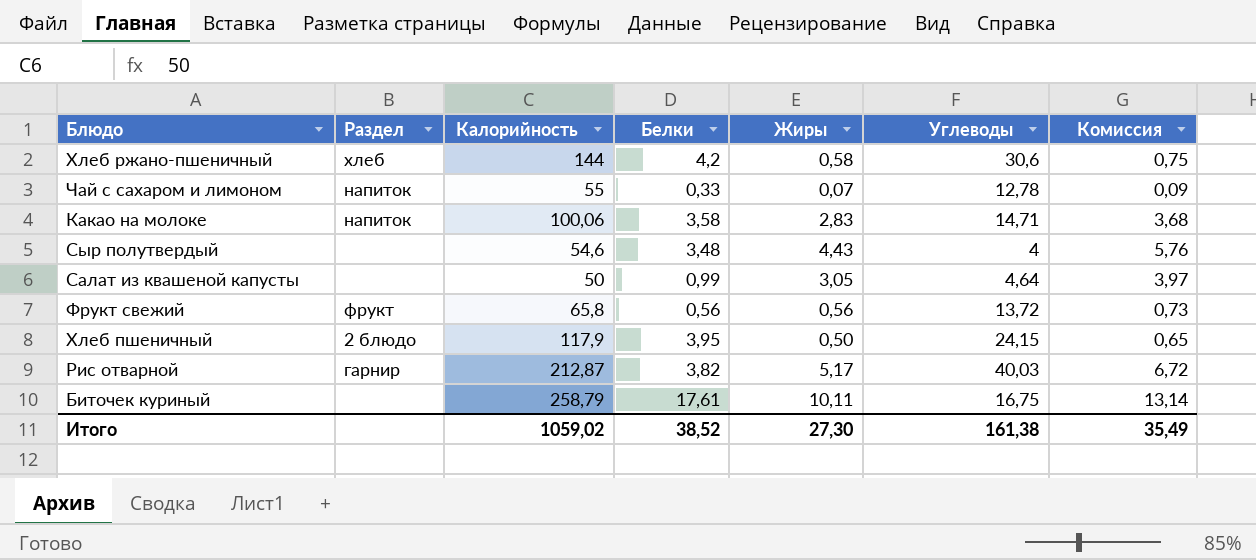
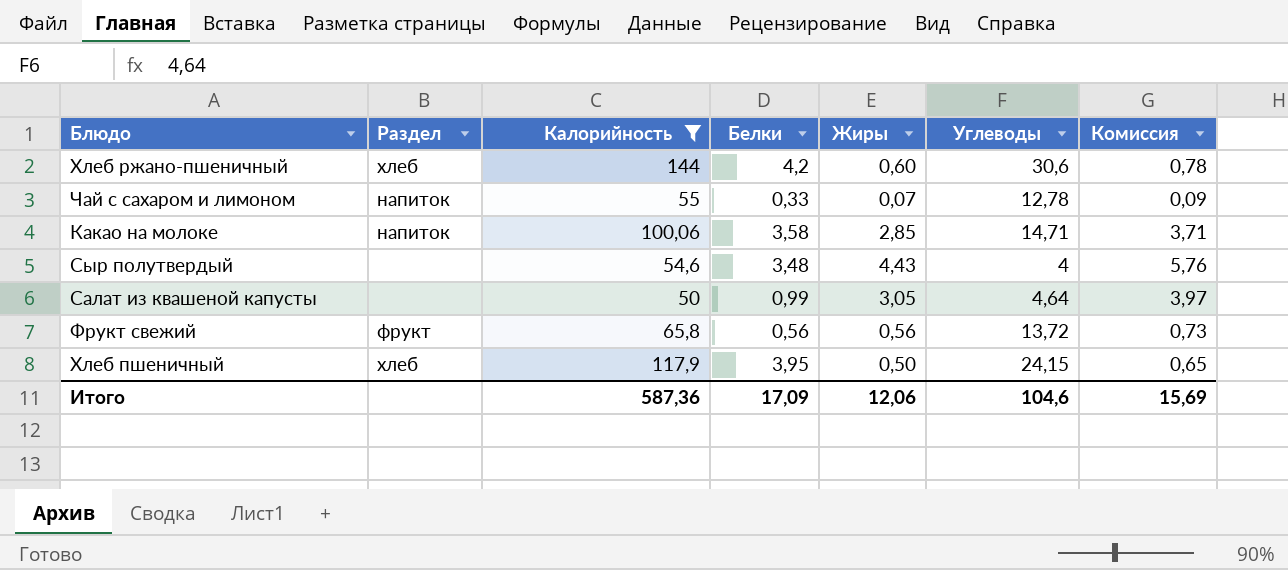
filter: none -> Калорийность <= 144
Хлеб ржано-пшеничный | Жиры: 0,58 -> 0,60
Хлеб ржано-пшеничный | Комиссия: 0,75 -> 0,78
Какао на молоке | Жиры: 2,83 -> 2,85
Какао на молоке | Комиссия: 3,68 -> 3,71
Хлеб пшеничный | Раздел: 2 блюдо -> хлеб
Итого | Калорийность: 1059,02 -> 587,36
Итого | Белки: 38,52 -> 17,09
Итого | Жиры: 27,30 -> 12,06
Итого | Углеводы: 161,38 -> 104,6
Итого | Комиссия: 35,49 -> 15,69

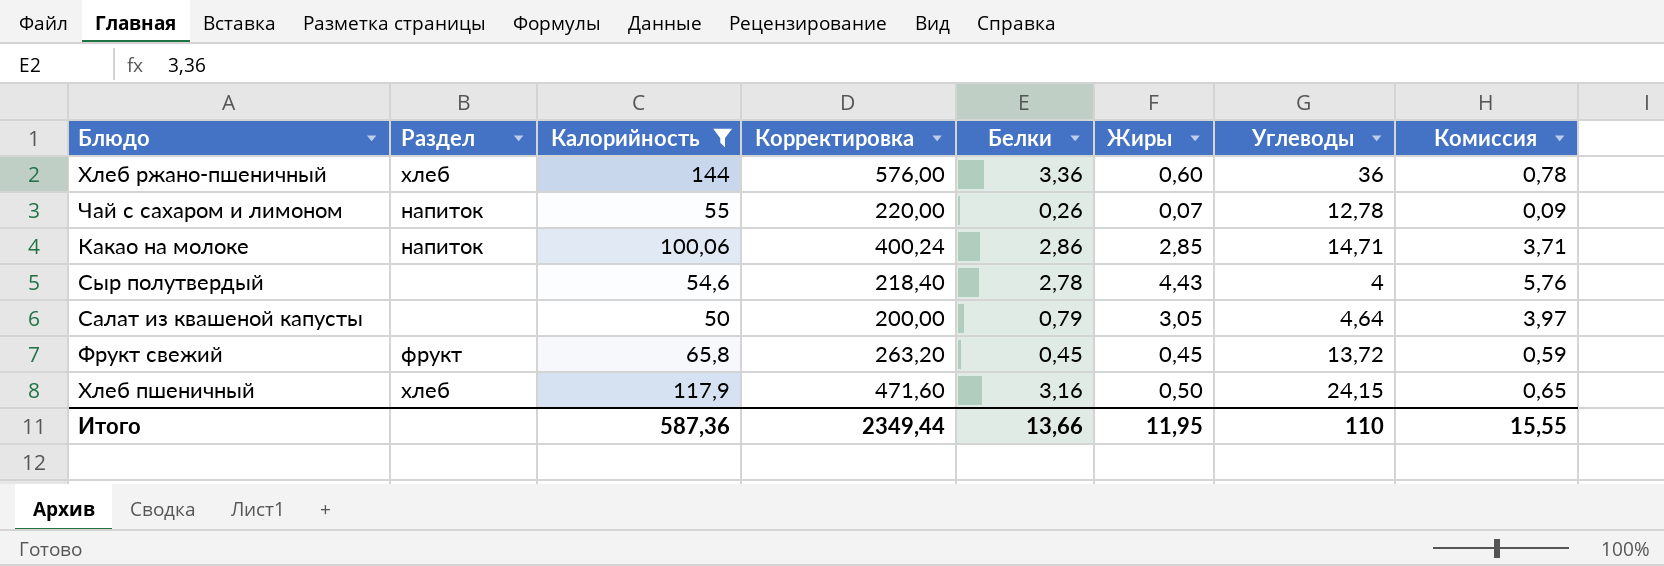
column Корректировка | formula: none -> [Калорийность] * 4
Хлеб ржано-пшеничный | Белки: 4,2 -> 3,36
Хлеб ржано-пшеничный | Углеводы: 30,6 -> 36
Чай с сахаром и лимоном | Белки: 0,33 -> 0,26
Какао на молоке | Белки: 3,58 -> 2,86
Сыр полутвердый | Белки: 3,48 -> 2,78
Салат из квашеной капусты | Белки: 0,99 -> 0,79
Фрукт свежий | Белки: 0,56 -> 0,45
Фрукт свежий | Жиры: 0,56 -> 0,45
Фрукт свежий | Комиссия: 0,73 -> 0,59
Хлеб пшеничный | Белки: 3,95 -> 3,16
Итого | Белки: 17,09 -> 13,66
Итого | Жиры: 12,06 -> 11,95
Итого | Углеводы: 104,6 -> 110
Итого | Комиссия: 15,69 -> 15,55

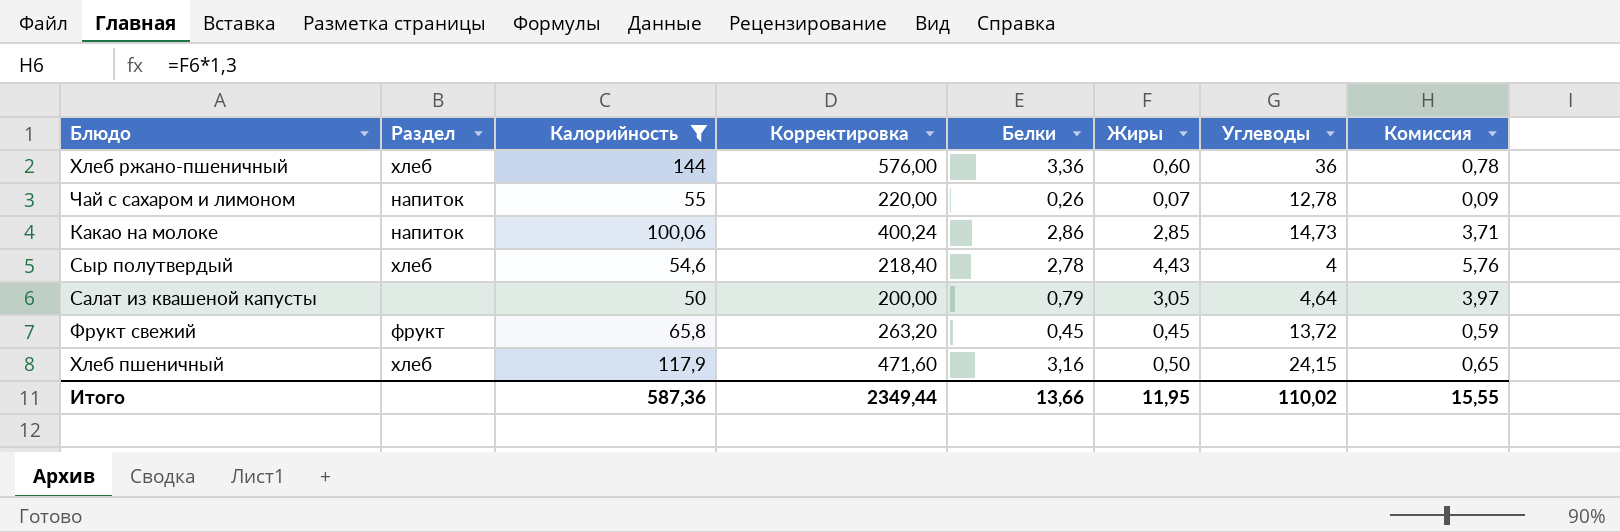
Какао на молоке | Углеводы: 14,71 -> 14,73
Сыр полутвердый | Раздел: none -> хлеб
Итого | Углеводы: 110 -> 110,02

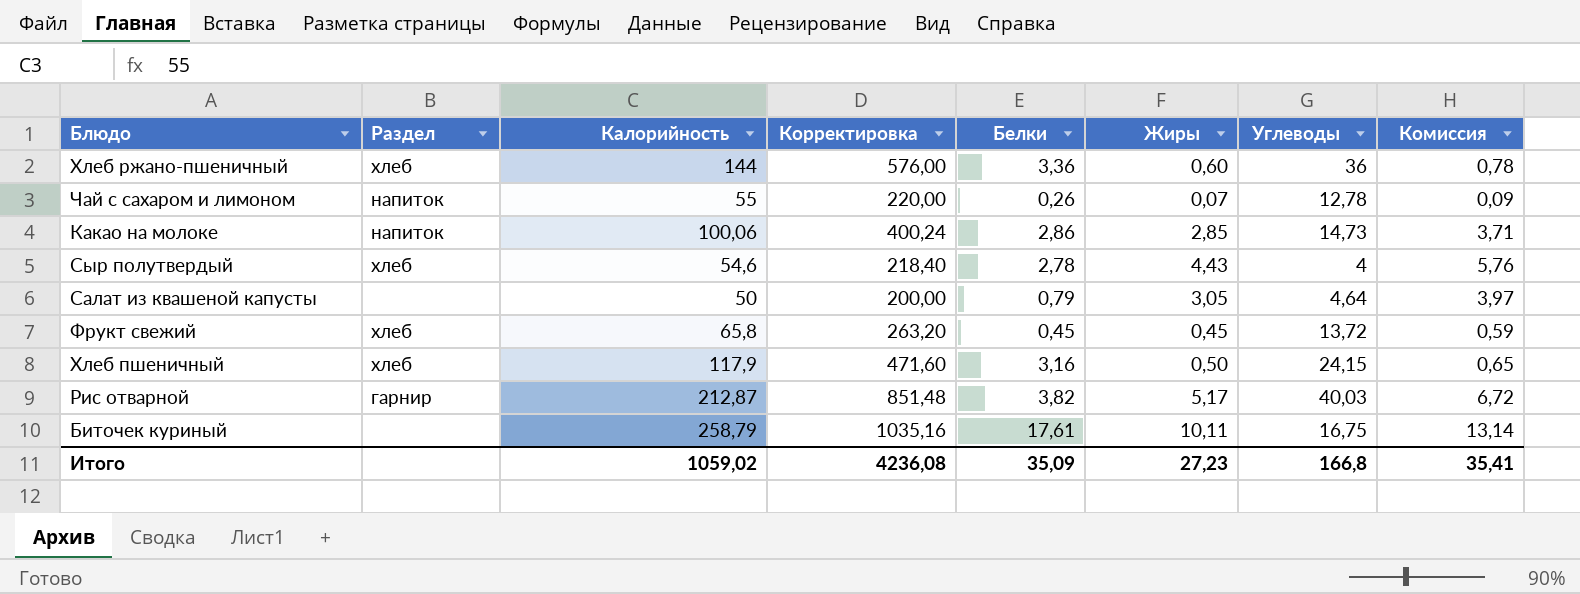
filter: Калорийность <= 144 -> none
Фрукт свежий | Раздел: фрукт -> хлеб
Итого | Калорийность: 587,36 -> 1059,02
Итого | Корректировка: 2349,44 -> 4236,08
Итого | Белки: 13,66 -> 35,09
Итого | Жиры: 11,95 -> 27,23
Итого | Углеводы: 110,02 -> 166,8
Итого | Комиссия: 15,55 -> 35,41

